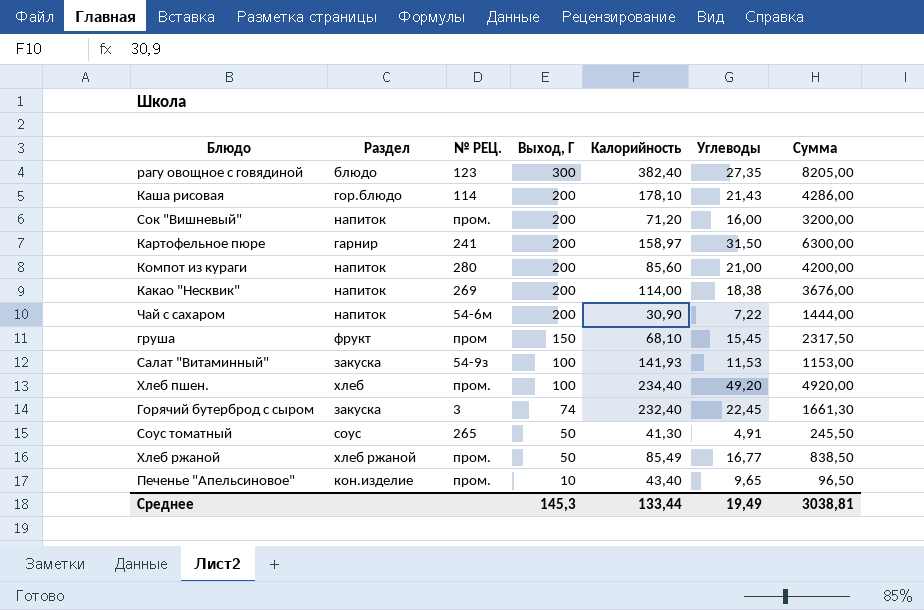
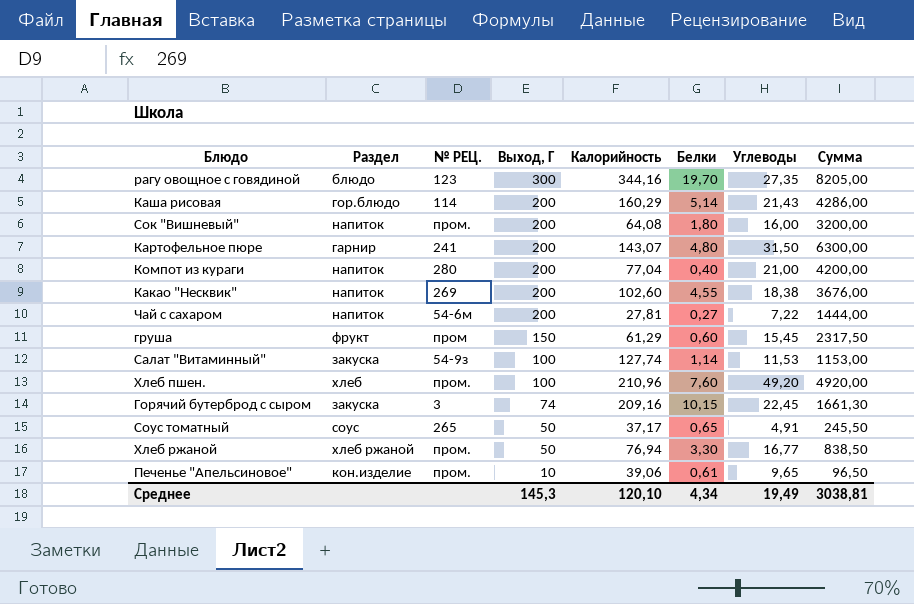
column Белки | position: none -> 6
рагу овощное с говядиной | Калорийность: 382,40 -> 344,16
Каша рисовая | Калорийность: 178,10 -> 160,29
Сок "Вишневый" | Калорийность: 71,20 -> 64,08
Картофельное пюре | Калорийность: 158,97 -> 143,07
Компот из кураги | Калорийность: 85,60 -> 77,04
Какао "Несквик" | Калорийность: 114,00 -> 102,60
Чай с сахаром | Калорийность: 30,90 -> 27,81
груша | Калорийность: 68,10 -> 61,29
Салат "Витаминный" | Калорийность: 141,93 -> 127,74
Хлеб пшен. | Калорийность: 234,40 -> 210,96
Горячий бутерброд с сыром | Калорийность: 232,40 -> 209,16
Соус томатный | Калорийность: 41,30 -> 37,17
Хлеб ржаной | Калорийность: 85,49 -> 76,94
Печенье "Апельсиновое" | Калорийность: 43,40 -> 39,06
Среднее | Калорийность: 133,44 -> 120,10

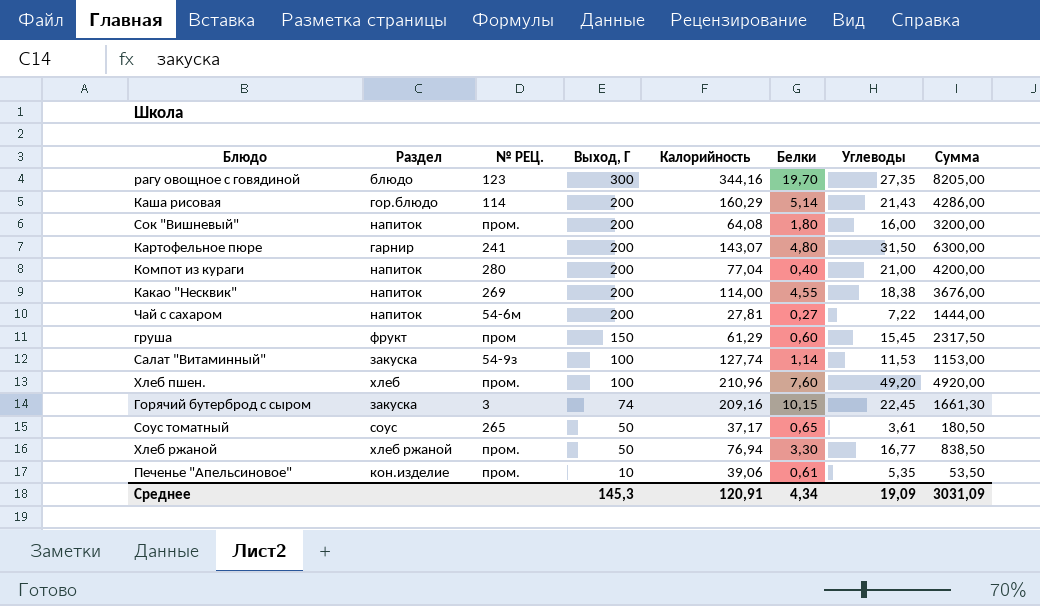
Какао "Несквик" | Калорийность: 102,60 -> 114,00
Соус томатный | Углеводы: 4,91 -> 3,61
Соус томатный | Сумма: 245,50 -> 180,50
Печенье "Апельсиновое" | Углеводы: 9,65 -> 5,35
Печенье "Апельсиновое" | Сумма: 96,50 -> 53,50
Среднее | Калорийность: 120,10 -> 120,91
Среднее | Углеводы: 19,49 -> 19,09
Среднее | Сумма: 3038,81 -> 3031,09

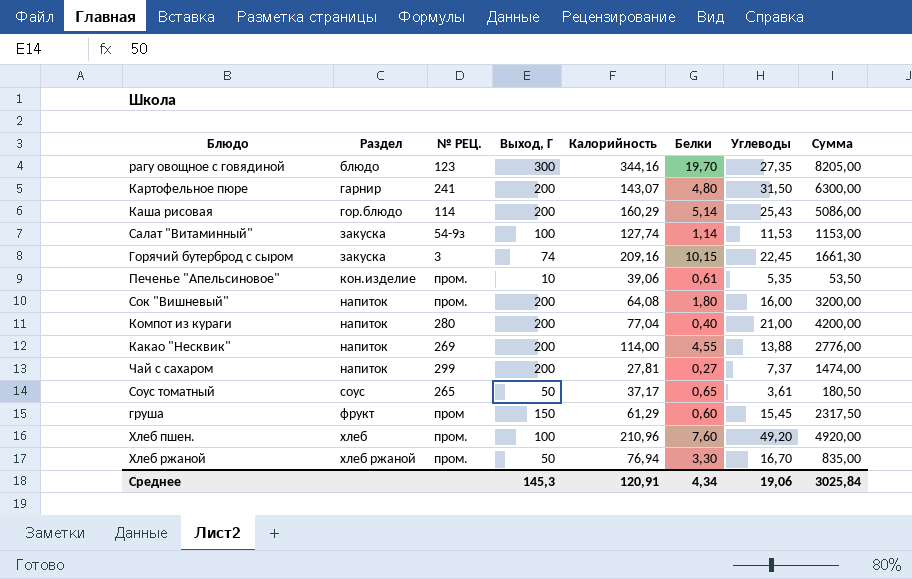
row order: Выход, Г descending -> Раздел ascending
Каша рисовая | Углеводы: 21,43 -> 25,43
Каша рисовая | Сумма: 4286,00 -> 5086,00
Какао "Несквик" | Углеводы: 18,38 -> 13,88
Какао "Несквик" | Сумма: 3676,00 -> 2776,00
Чай с сахаром | № РЕЦ.: 54-6м -> 299
Чай с сахаром | Углеводы: 7,22 -> 7,37
Чай с сахаром | Сумма: 1444,00 -> 1474,00
Хлеб ржаной | Углеводы: 16,77 -> 16,70
Хлеб ржаной | Сумма: 838,50 -> 835,00
Среднее | Углеводы: 19,09 -> 19,06
Среднее | Сумма: 3031,09 -> 3025,84

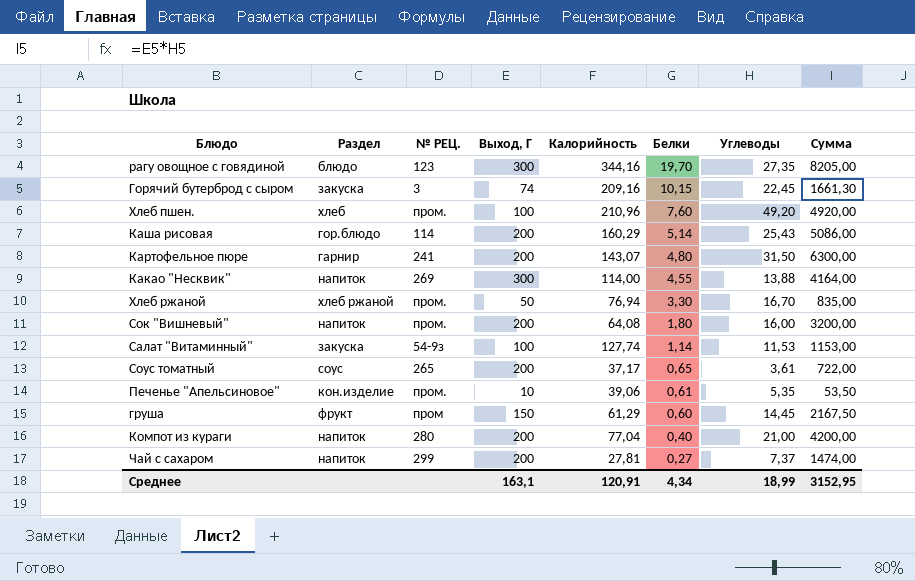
row order: Раздел ascending -> Белки descending
Какао "Несквик" | Выход, Г: 200 -> 300
Какао "Несквик" | Сумма: 2776,00 -> 4164,00
Соус томатный | Выход, Г: 50 -> 200
Соус томатный | Сумма: 180,50 -> 722,00
груша | Углеводы: 15,45 -> 14,45
груша | Сумма: 2317,50 -> 2167,50
Среднее | Выход, Г: 145,3 -> 163,1
Среднее | Углеводы: 19,06 -> 18,99
Среднее | Сумма: 3025,84 -> 3152,95

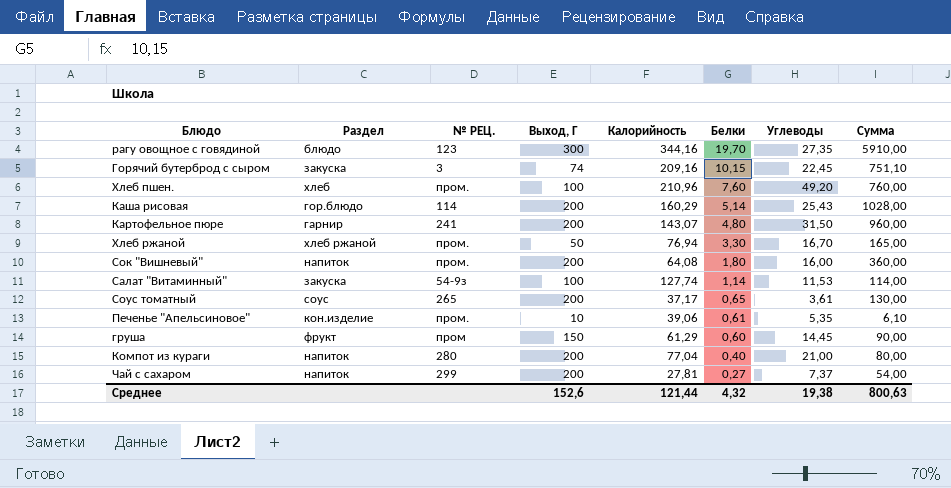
column Сумма | formula: [Выход, Г] * [Углеводы] -> [Выход, Г] * [Белки]
row Какао "Несквик": напиток | 269 | 300 | 114,00 | 4,55 | 13,88 | 4164,00 -> none
Среднее | Выход, Г: 163,1 -> 152,6
Среднее | Калорийность: 120,91 -> 121,44
Среднее | Белки: 4,34 -> 4,32
Среднее | Углеводы: 18,99 -> 19,38
Среднее | Сумма: 3152,95 -> 800,63

